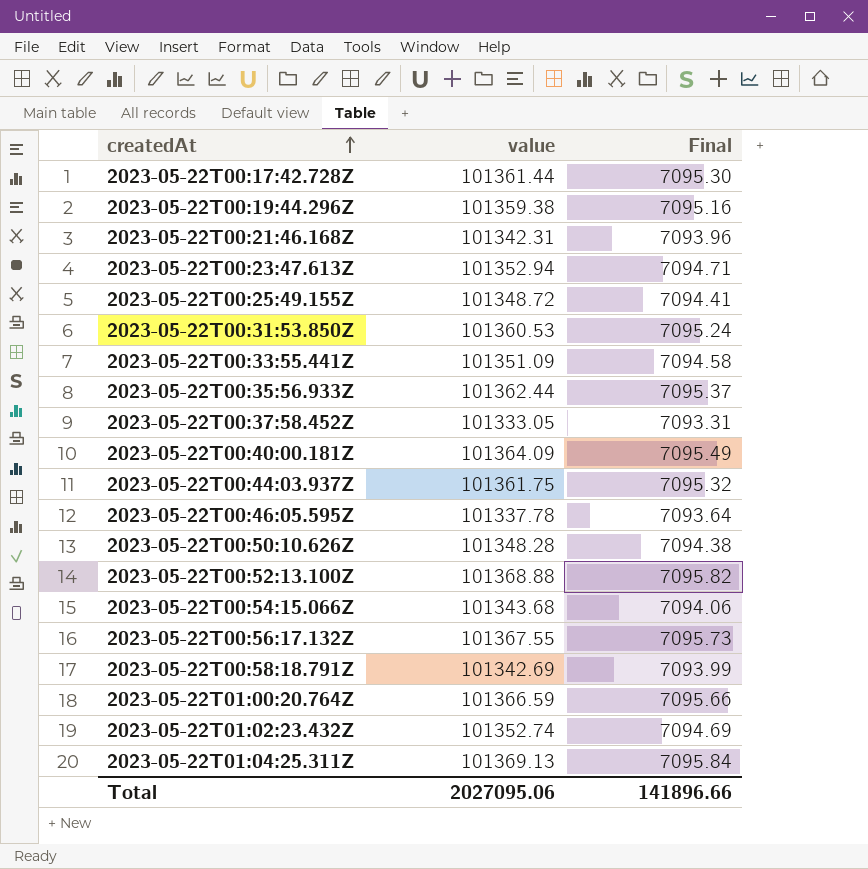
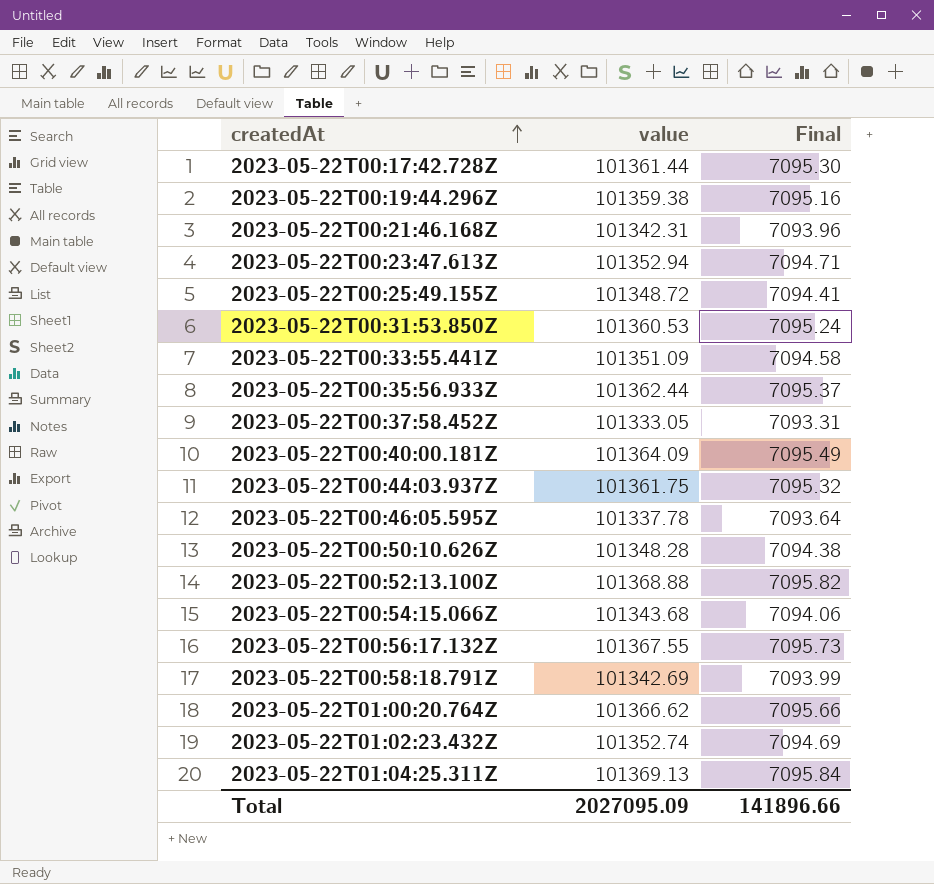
2023-05-22T01:00:20.764Z | value: 101366.59 -> 101366.62
Total | value: 2027095.06 -> 2027095.09

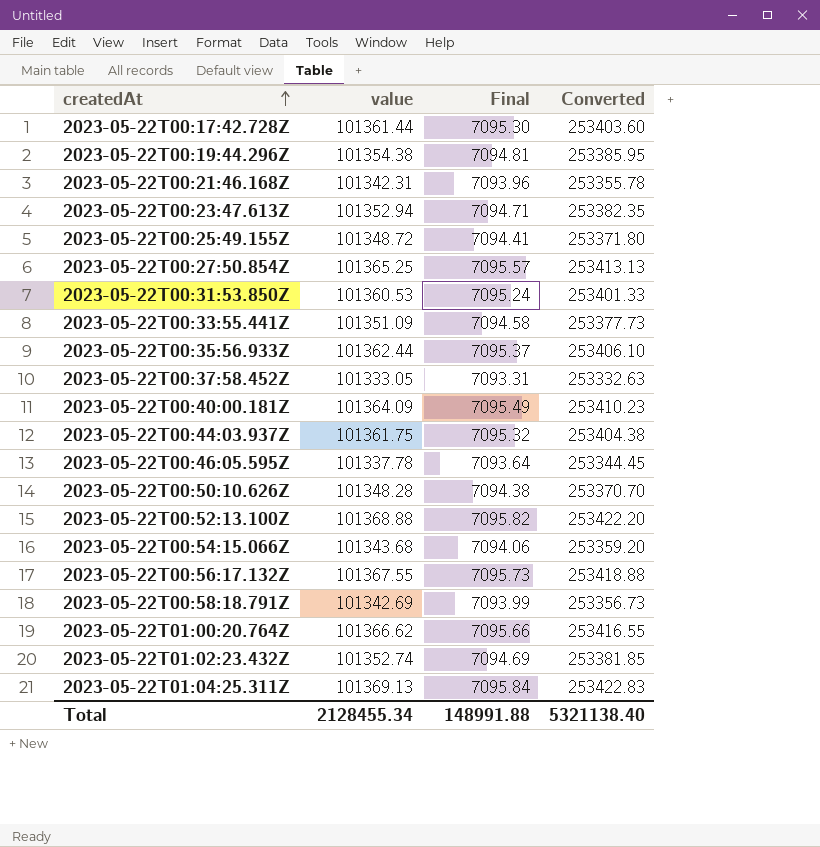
column Converted | formula: none -> [value] * 2.5
2023-05-22T00:19:44.296Z | value: 101359.38 -> 101354.38
2023-05-22T00:19:44.296Z | Final: 7095.16 -> 7094.81
row 2023-05-22T00:27:50.854Z: none -> 101365.25 | 7095.57 | 253413.13
Total | value: 2027095.09 -> 2128455.34
Total | Final: 141896.66 -> 148991.88

